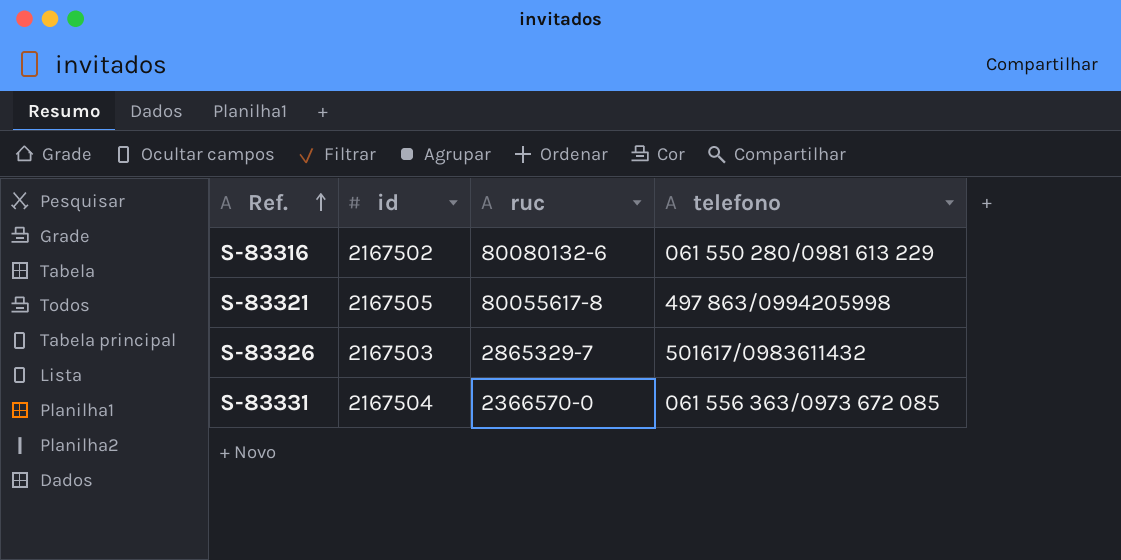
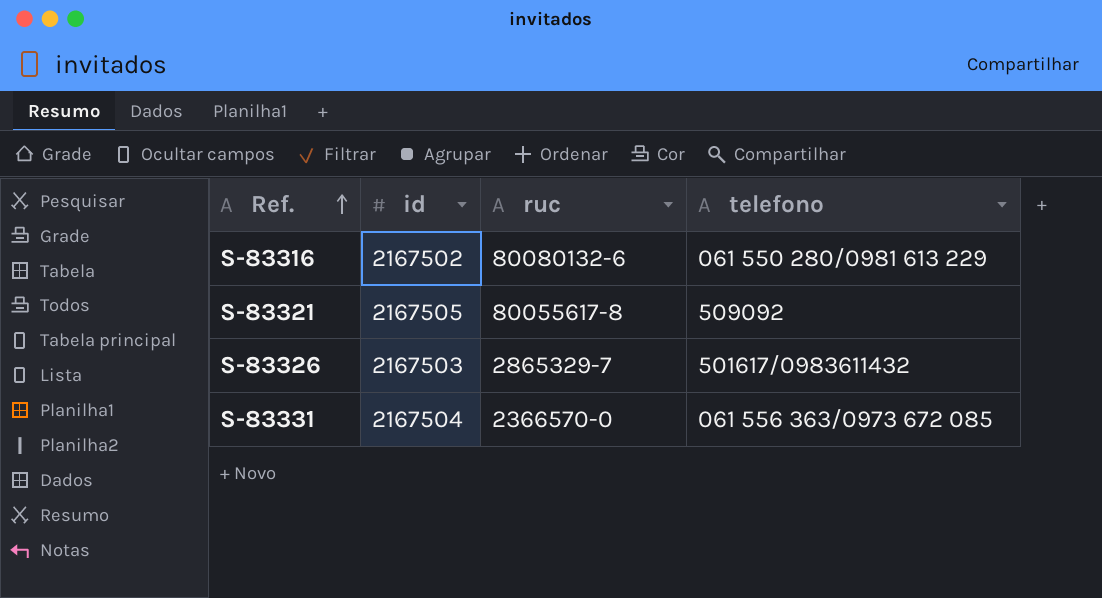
S-83321 | telefono: 497 863/0994205998 -> 509092

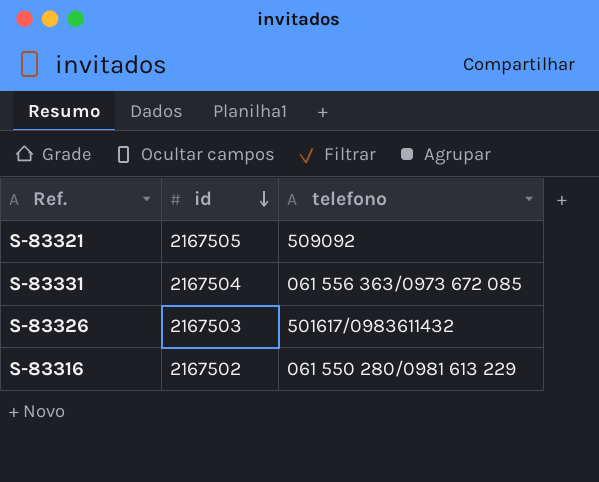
row order: Ref. ascending -> id descending
column ruc | position: 3 -> none

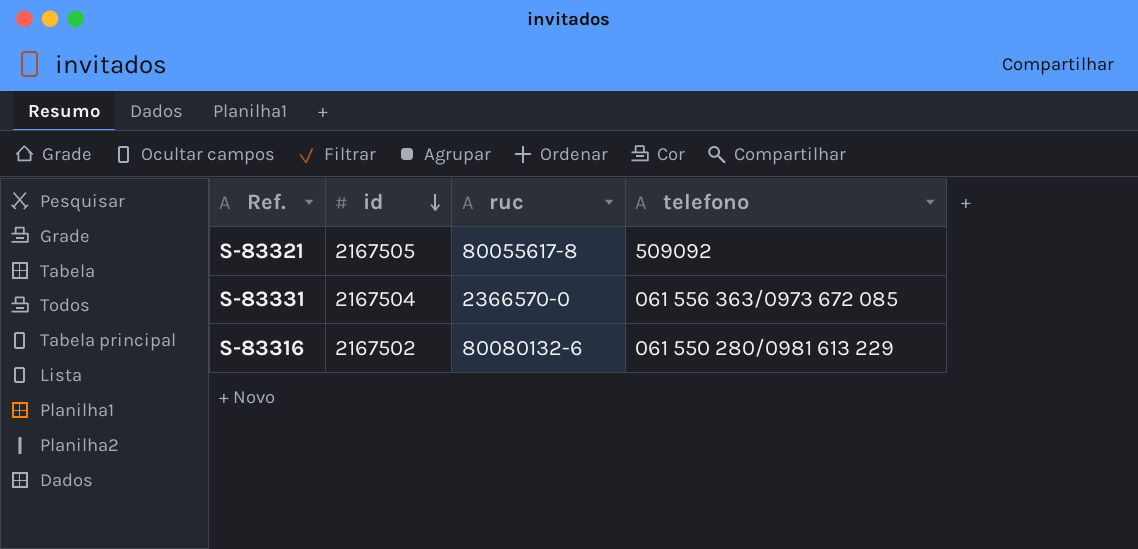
column ruc | position: none -> 3
row S-83326: 2167503 | 501617/0983611432 -> none

